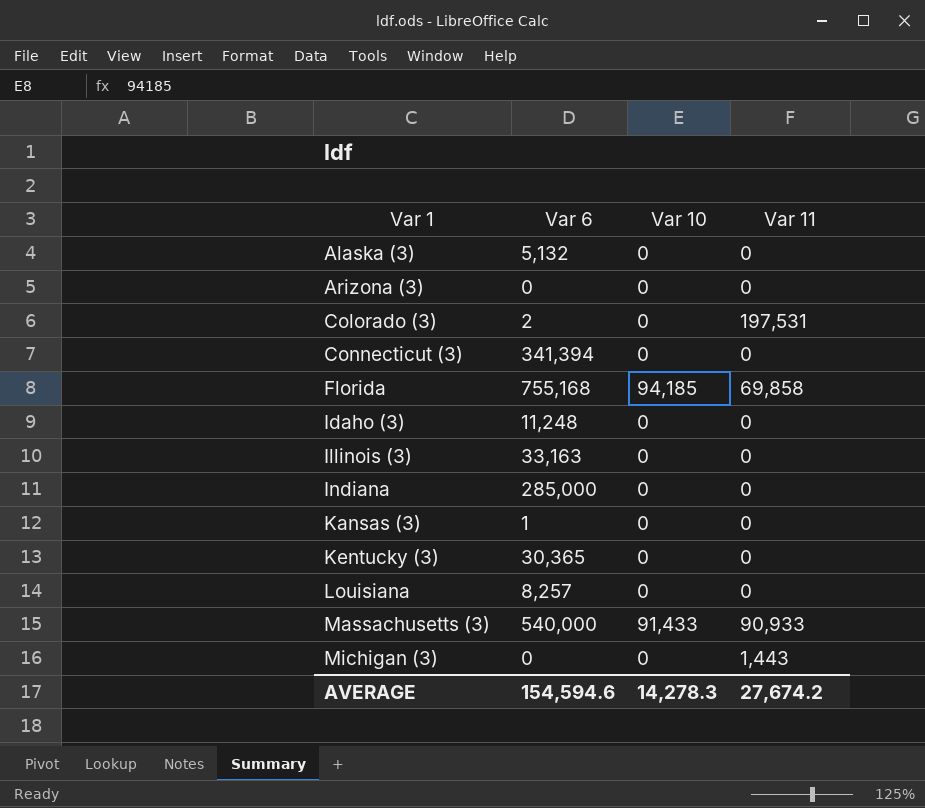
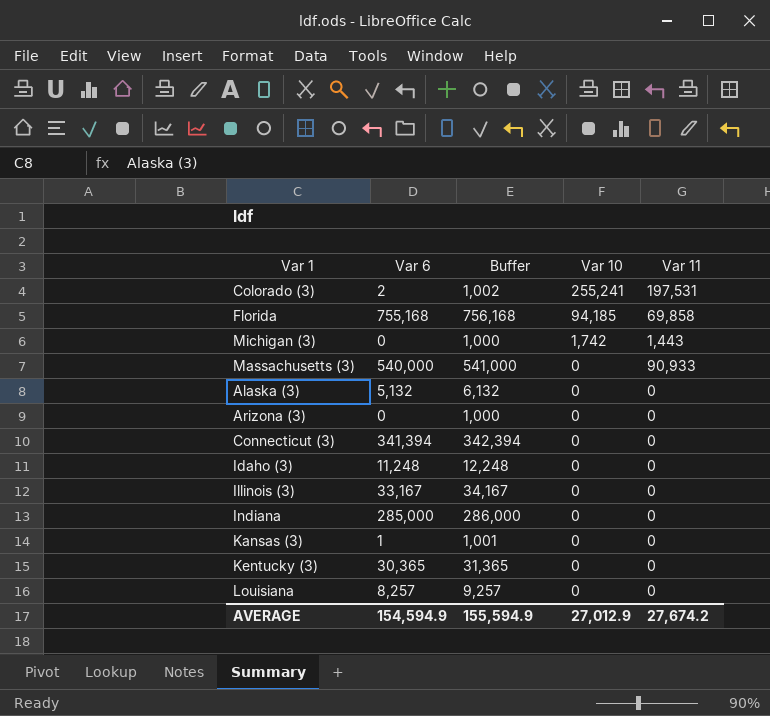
row order: Var 1 ascending -> Var 10 descending
column Buffer | formula: none -> [Var 6] + 1000
Colorado (3) | Var 10: 0 -> 255,241
Michigan (3) | Var 10: 0 -> 1,742
Massachusetts (3) | Var 10: 91,433 -> 0
Illinois (3) | Var 6: 33,163 -> 33,167
AVERAGE | Var 6: 154,594.6 -> 154,594.9
AVERAGE | Var 10: 14,278.3 -> 27,012.9

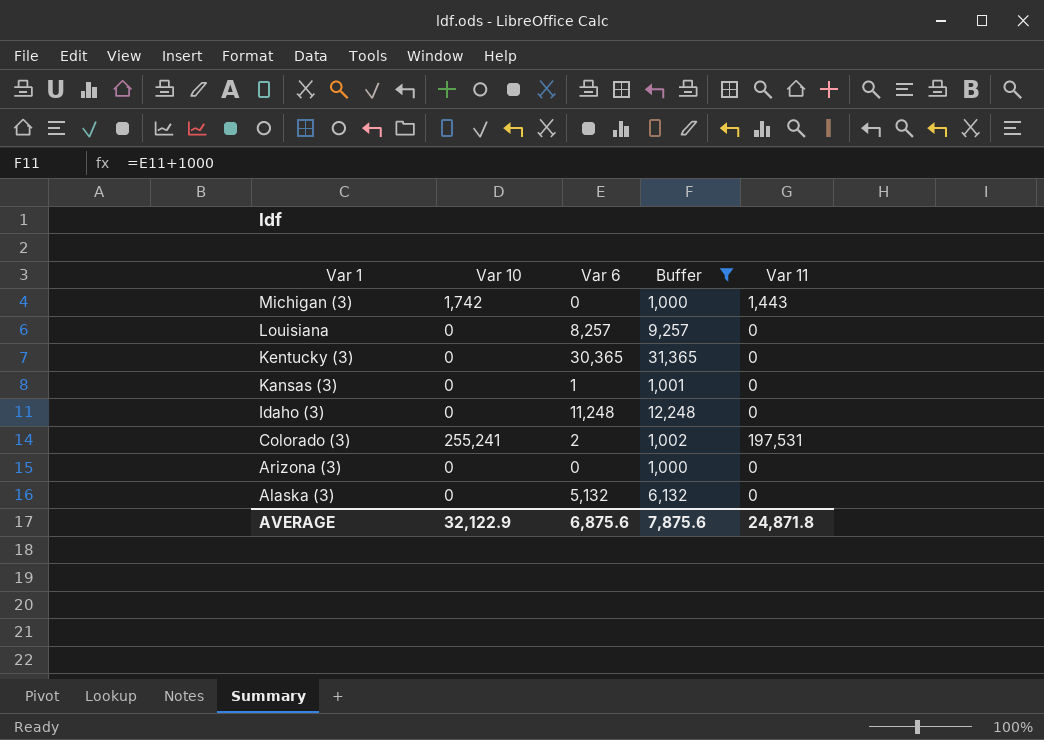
filter: none -> Buffer <= 31,365
row order: Var 10 descending -> Var 1 descending
column Var 10 | position: 4 -> 2
AVERAGE | Var 10: 27,012.9 -> 32,122.9
AVERAGE | Var 6: 154,594.9 -> 6,875.6
AVERAGE | Buffer: 155,594.9 -> 7,875.6
AVERAGE | Var 11: 27,674.2 -> 24,871.8

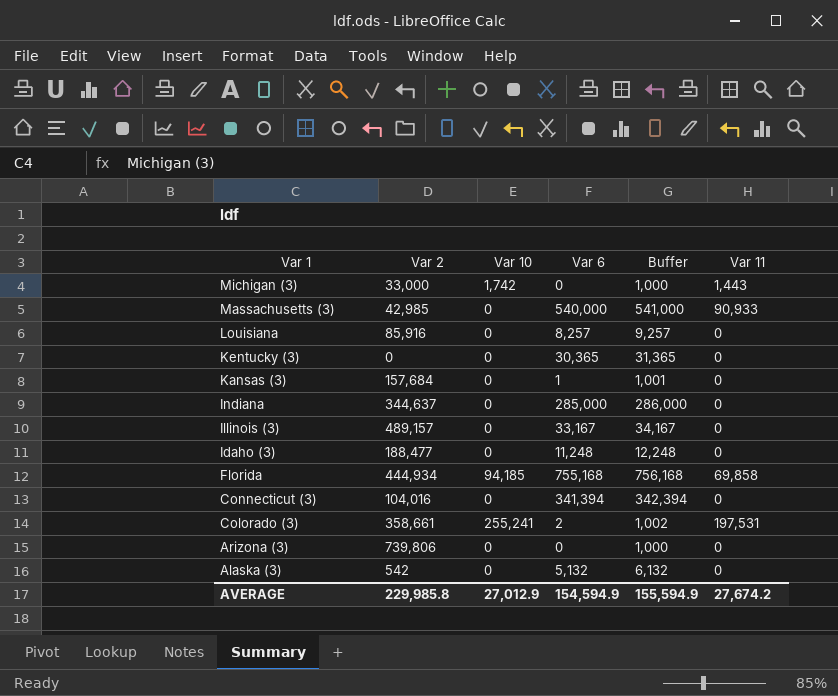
filter: Buffer <= 31,365 -> none
column Var 2 | position: none -> 2
AVERAGE | Var 10: 32,122.9 -> 27,012.9
AVERAGE | Var 6: 6,875.6 -> 154,594.9
AVERAGE | Buffer: 7,875.6 -> 155,594.9
AVERAGE | Var 11: 24,871.8 -> 27,674.2

